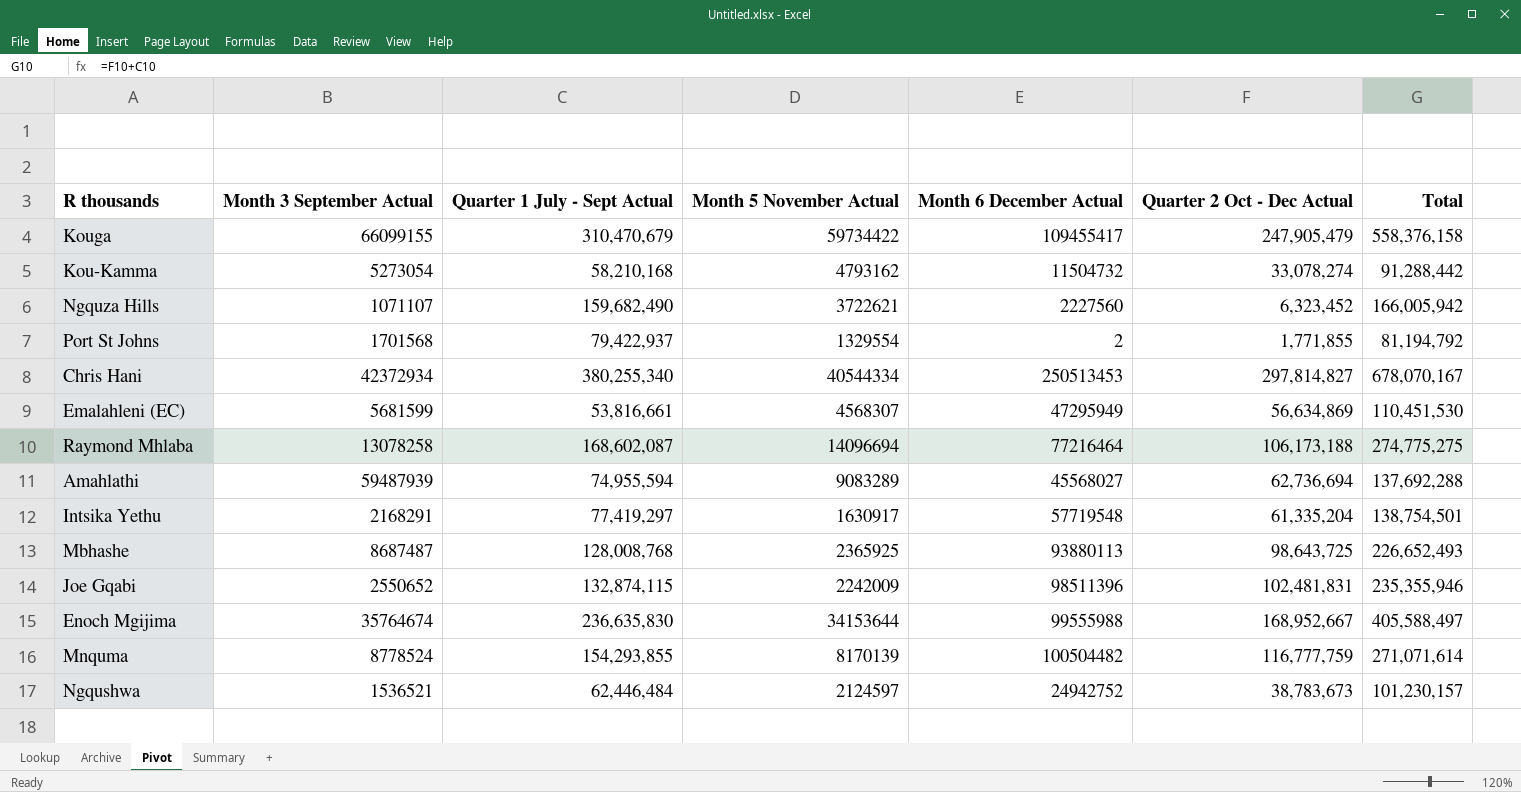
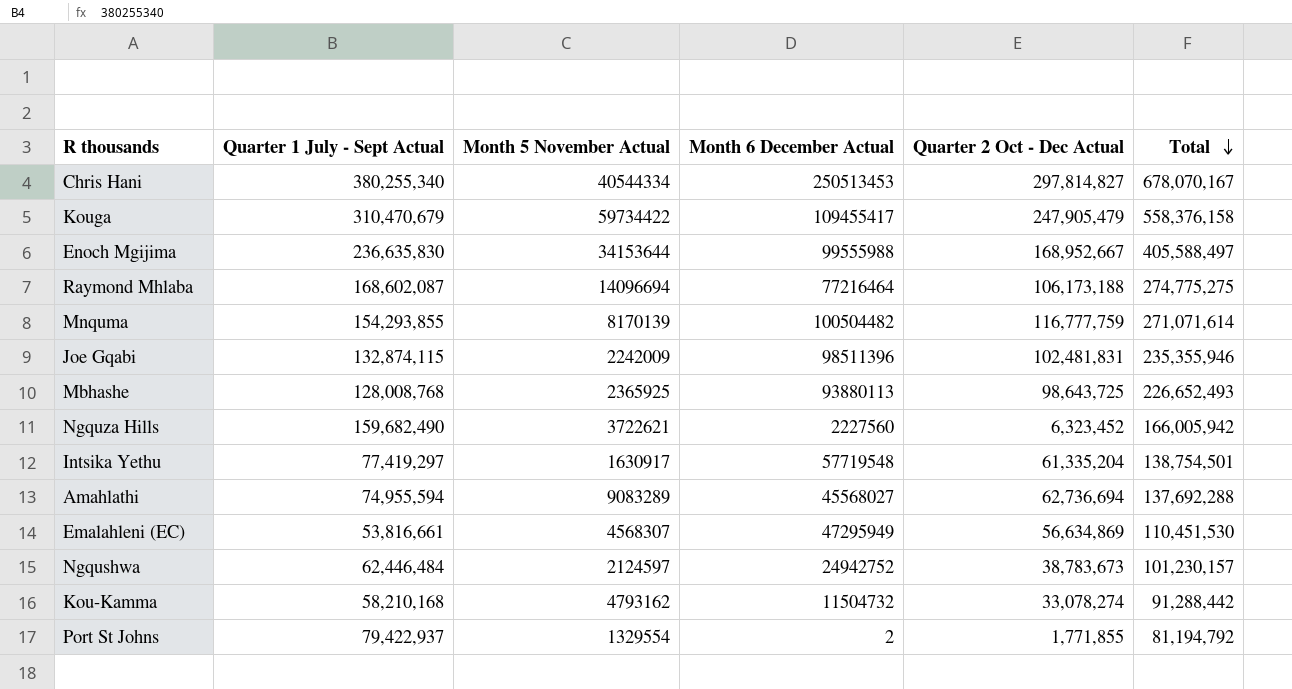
row order: none -> Total descending
column Month 3 September Actual | position: 2 -> none

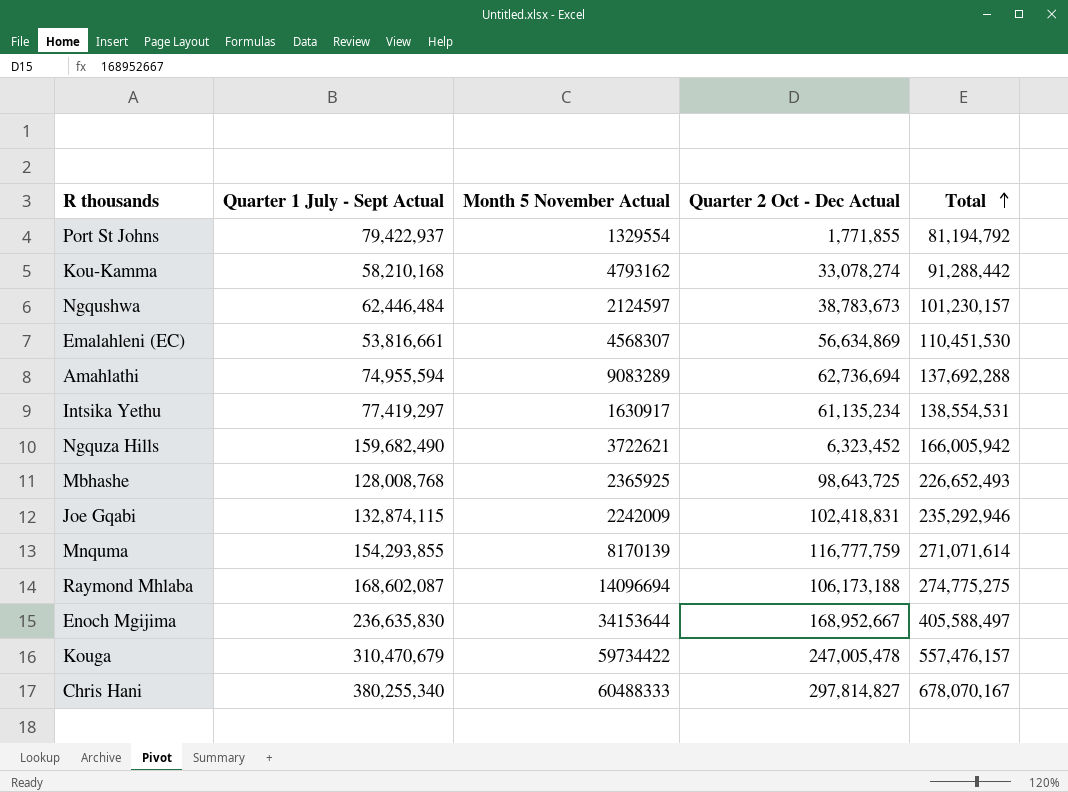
row order: Total descending -> Total ascending
column Month 6 December Actual | position: 4 -> none
Intsika Yethu | Quarter 2 Oct - Dec Actual: 61,335,204 -> 61,135,234
Intsika Yethu | Total: 138,754,501 -> 138,554,531
Joe Gqabi | Quarter 2 Oct - Dec Actual: 102,481,831 -> 102,418,831
Joe Gqabi | Total: 235,355,946 -> 235,292,946
Kouga | Quarter 2 Oct - Dec Actual: 247,905,479 -> 247,005,478
Kouga | Total: 558,376,158 -> 557,476,157
Chris Hani | Month 5 November Actual: 40544334 -> 60488333

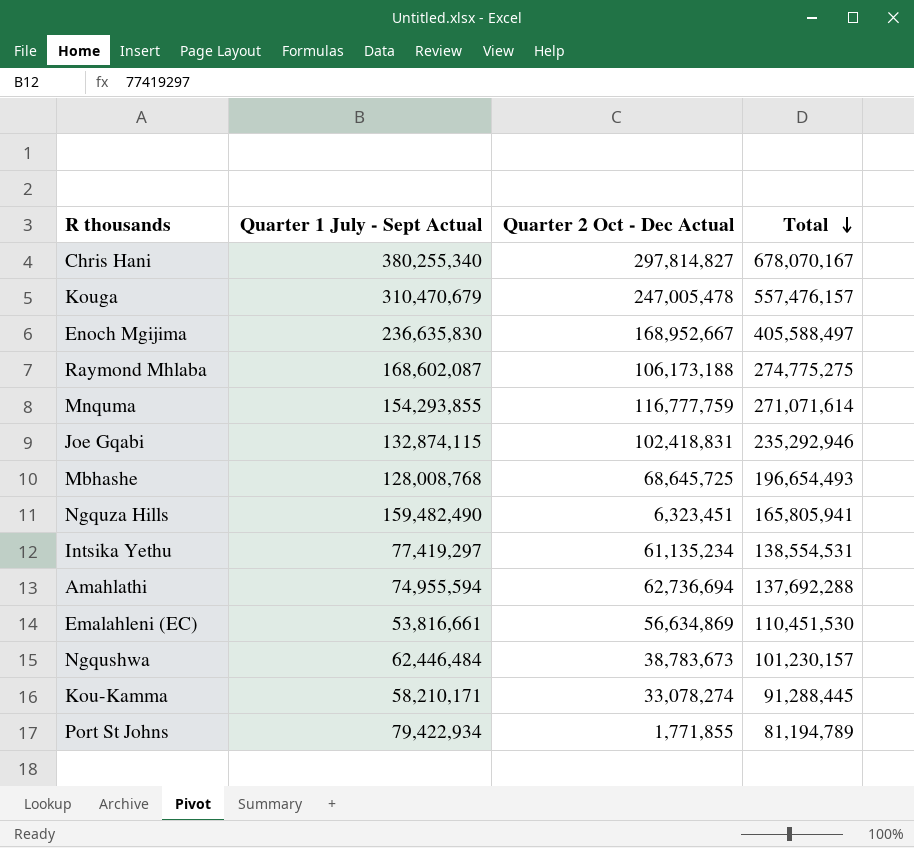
row order: Total ascending -> Total descending
column Month 5 November Actual | position: 3 -> none
Mbhashe | Quarter 2 Oct - Dec Actual: 98,643,725 -> 68,645,725
Mbhashe | Total: 226,652,493 -> 196,654,493
Ngquza Hills | Quarter 1 July - Sept Actual: 159,682,490 -> 159,482,490
Ngquza Hills | Quarter 2 Oct - Dec Actual: 6,323,452 -> 6,323,451
Ngquza Hills | Total: 166,005,942 -> 165,805,941
Kou-Kamma | Quarter 1 July - Sept Actual: 58,210,168 -> 58,210,171
Kou-Kamma | Total: 91,288,442 -> 91,288,445
Port St Johns | Quarter 1 July - Sept Actual: 79,422,937 -> 79,422,934
Port St Johns | Total: 81,194,792 -> 81,194,789

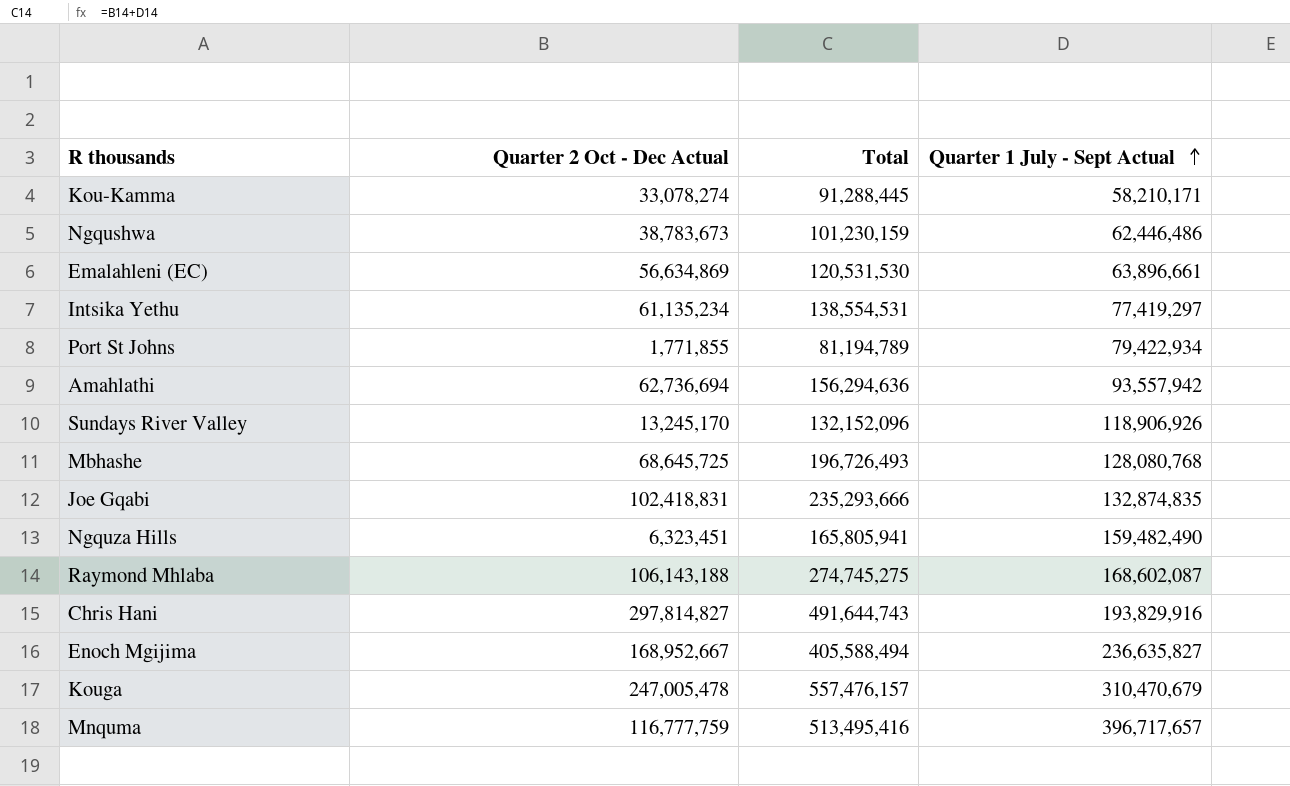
row order: Total descending -> Quarter 1 July - Sept Actual ascending
column Quarter 1 July - Sept Actual | position: 2 -> 4
Ngqushwa | Total: 101,230,157 -> 101,230,159
Ngqushwa | Quarter 1 July - Sept Actual: 62,446,484 -> 62,446,486
Emalahleni (EC) | Total: 110,451,530 -> 120,531,530
Emalahleni (EC) | Quarter 1 July - Sept Actual: 53,816,661 -> 63,896,661
Amahlathi | Total: 137,692,288 -> 156,294,636
Amahlathi | Quarter 1 July - Sept Actual: 74,955,594 -> 93,557,942
row Sundays River Valley: none -> 13,245,170 | 132,152,096 | 118,906,926
Mbhashe | Total: 196,654,493 -> 196,726,493
Mbhashe | Quarter 1 July - Sept Actual: 128,008,768 -> 128,080,768
Joe Gqabi | Total: 235,292,946 -> 235,293,666
Joe Gqabi | Quarter 1 July - Sept Actual: 132,874,115 -> 132,874,835
Raymond Mhlaba | Quarter 2 Oct - Dec Actual: 106,173,188 -> 106,143,188
Raymond Mhlaba | Total: 274,775,275 -> 274,745,275
Chris Hani | Total: 678,070,167 -> 491,644,743
Chris Hani | Quarter 1 July - Sept Actual: 380,255,340 -> 193,829,916
Enoch Mgijima | Total: 405,588,497 -> 405,588,494
Enoch Mgijima | Quarter 1 July - Sept Actual: 236,635,830 -> 236,635,827
Mnquma | Total: 271,071,614 -> 513,495,416
Mnquma | Quarter 1 July - Sept Actual: 154,293,855 -> 396,717,657

